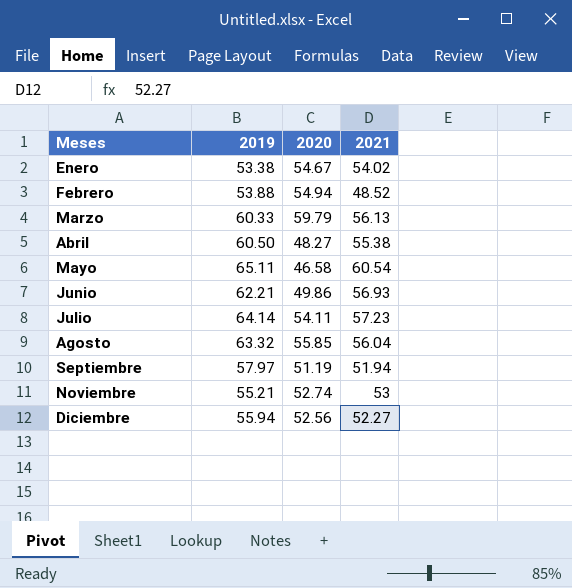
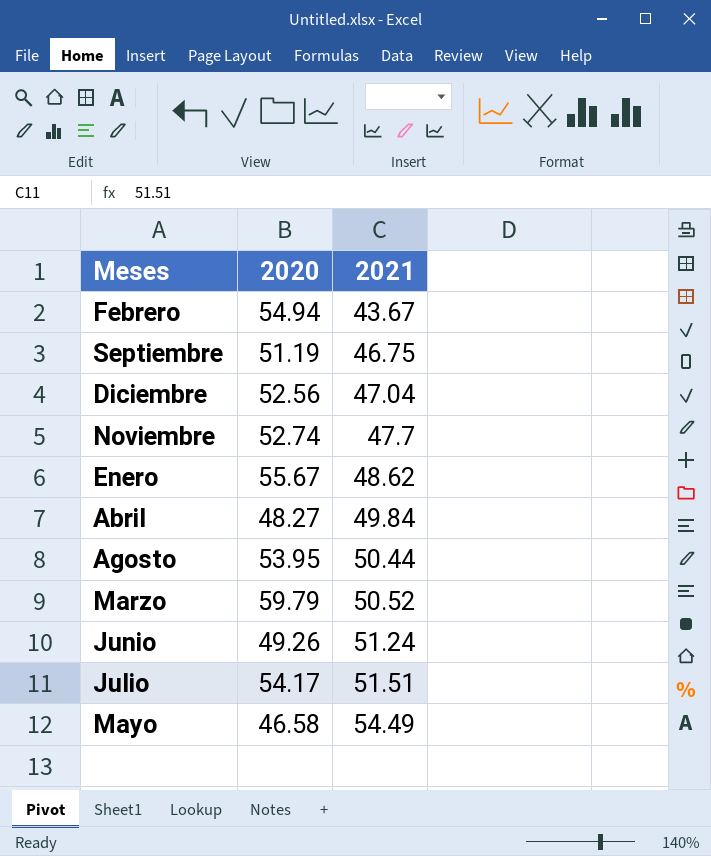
row order: Meses ascending -> 2021 ascending
column 2019 | position: 2 -> none
Febrero | 2021: 48.52 -> 43.67
Septiembre | 2021: 51.94 -> 46.75
Diciembre | 2021: 52.27 -> 47.04
Noviembre | 2021: 53 -> 47.7
Enero | 2020: 54.67 -> 55.67
Enero | 2021: 54.02 -> 48.62
Abril | 2021: 55.38 -> 49.84
Agosto | 2020: 55.85 -> 53.95
Agosto | 2021: 56.04 -> 50.44
Marzo | 2021: 56.13 -> 50.52
Junio | 2020: 49.86 -> 49.26
Junio | 2021: 56.93 -> 51.24
Julio | 2020: 54.11 -> 54.17
Julio | 2021: 57.23 -> 51.51
Mayo | 2021: 60.54 -> 54.49

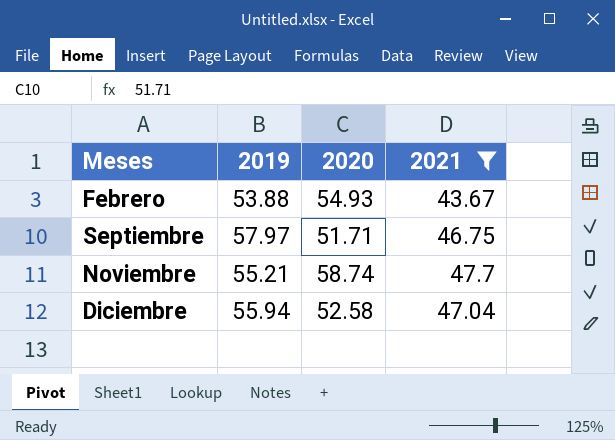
filter: none -> 2021 <= 47.7
row order: 2021 ascending -> Meses ascending
column 2019 | position: none -> 2
Febrero | 2020: 54.94 -> 54.93
Septiembre | 2020: 51.19 -> 51.71
Noviembre | 2020: 52.74 -> 58.74
Diciembre | 2020: 52.56 -> 52.58

